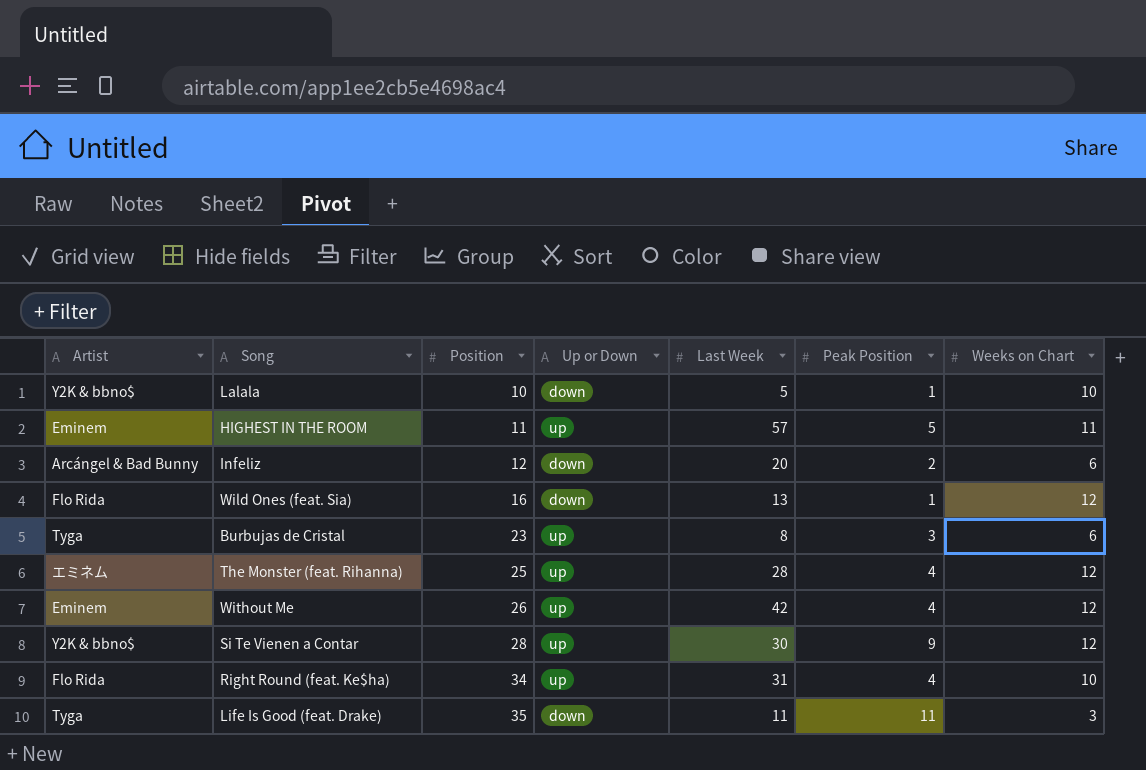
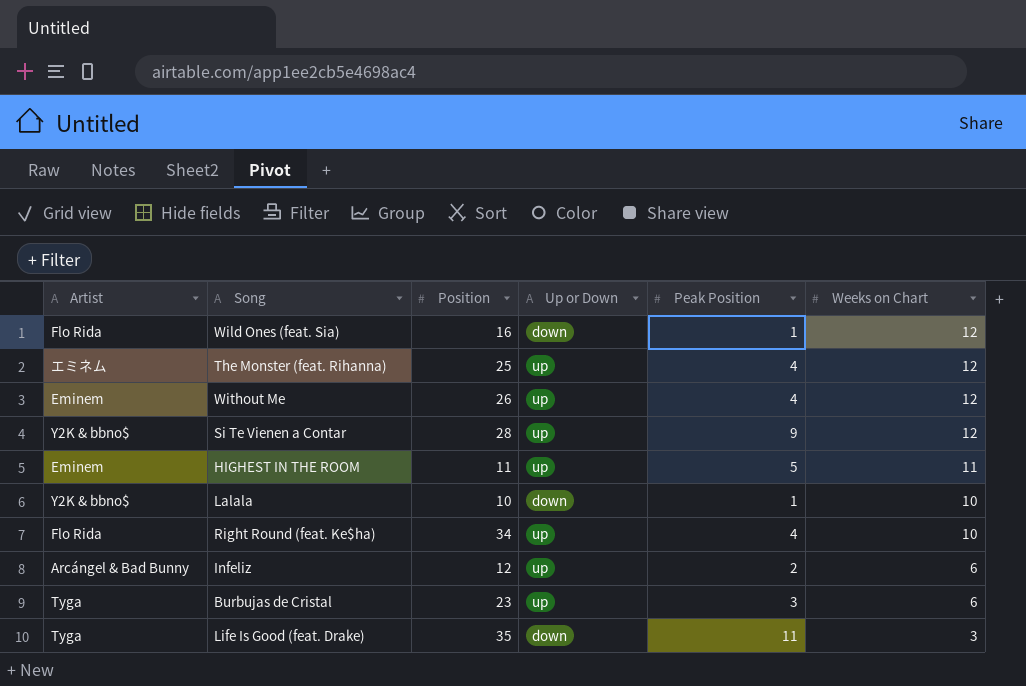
row order: Position ascending -> Weeks on Chart descending
column Last Week | position: 5 -> none
Infeliz | Up or Down: down -> up

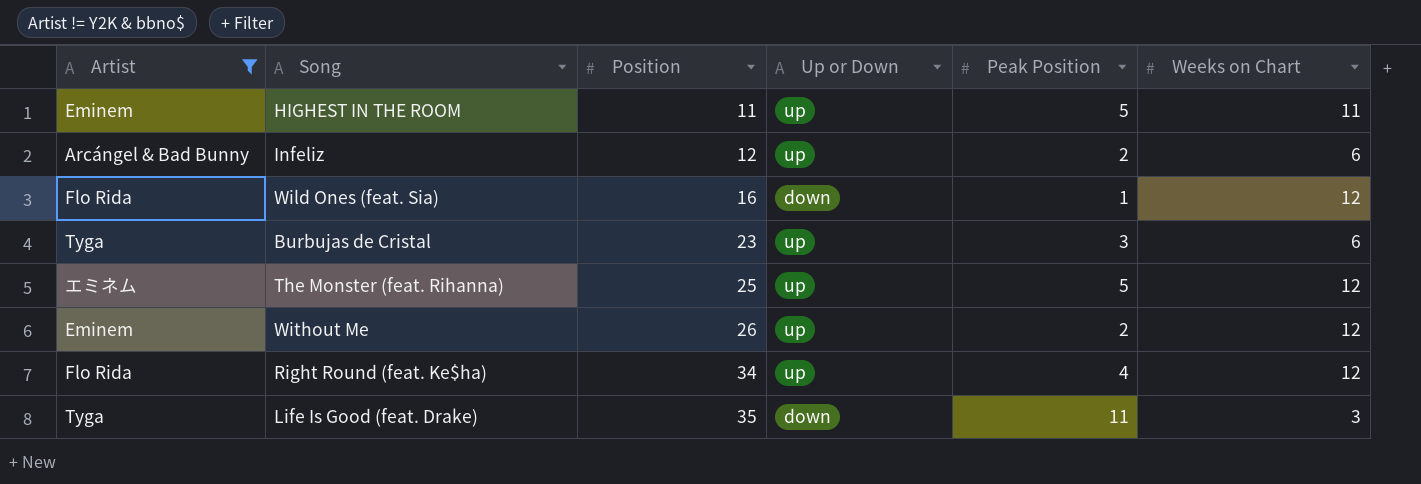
filter: none -> Artist != Y2K & bbno$
row order: Weeks on Chart descending -> Position ascending
The Monster (feat. Rihanna) | Peak Position: 4 -> 5
Without Me | Peak Position: 4 -> 2
Right Round (feat. Ke$ha) | Weeks on Chart: 10 -> 12

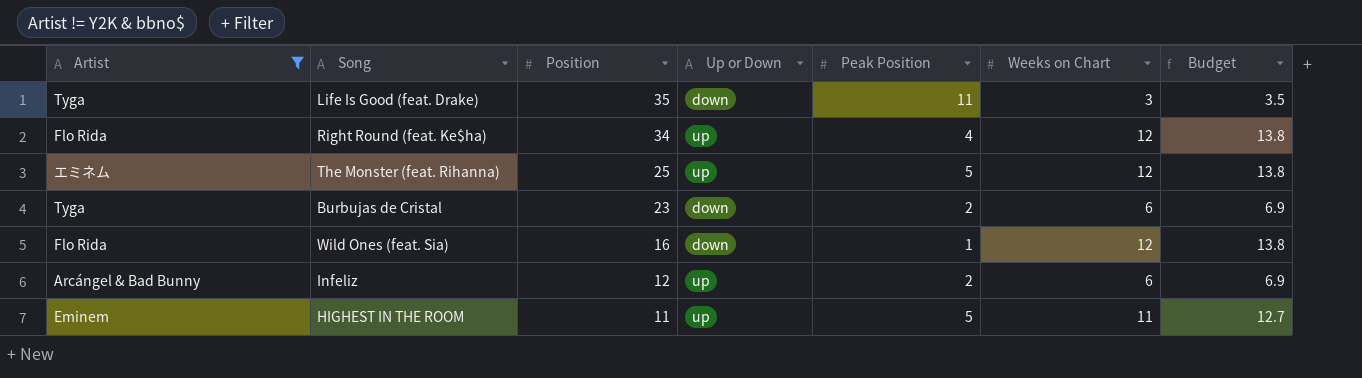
row order: Position ascending -> Position descending
column Budget | formula: none -> [Weeks on Chart] * 1.15
row Without Me: Eminem | 26 | up | 2 | 12 -> none
Burbujas de Cristal | Up or Down: up -> down
Burbujas de Cristal | Peak Position: 3 -> 2

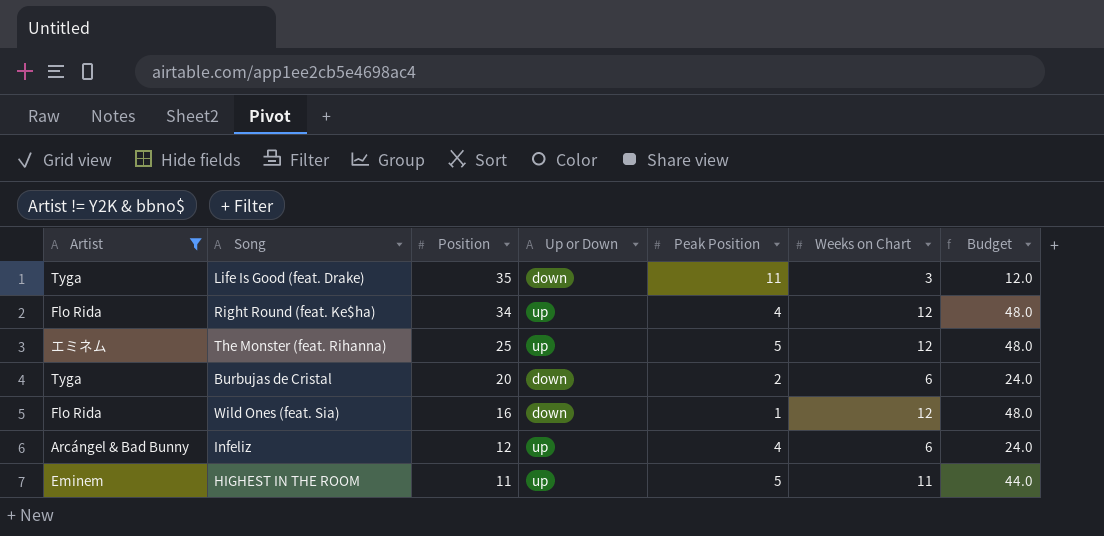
column Budget | formula: [Weeks on Chart] * 1.15 -> [Weeks on Chart] * 4
Burbujas de Cristal | Position: 23 -> 20
Infeliz | Peak Position: 2 -> 4

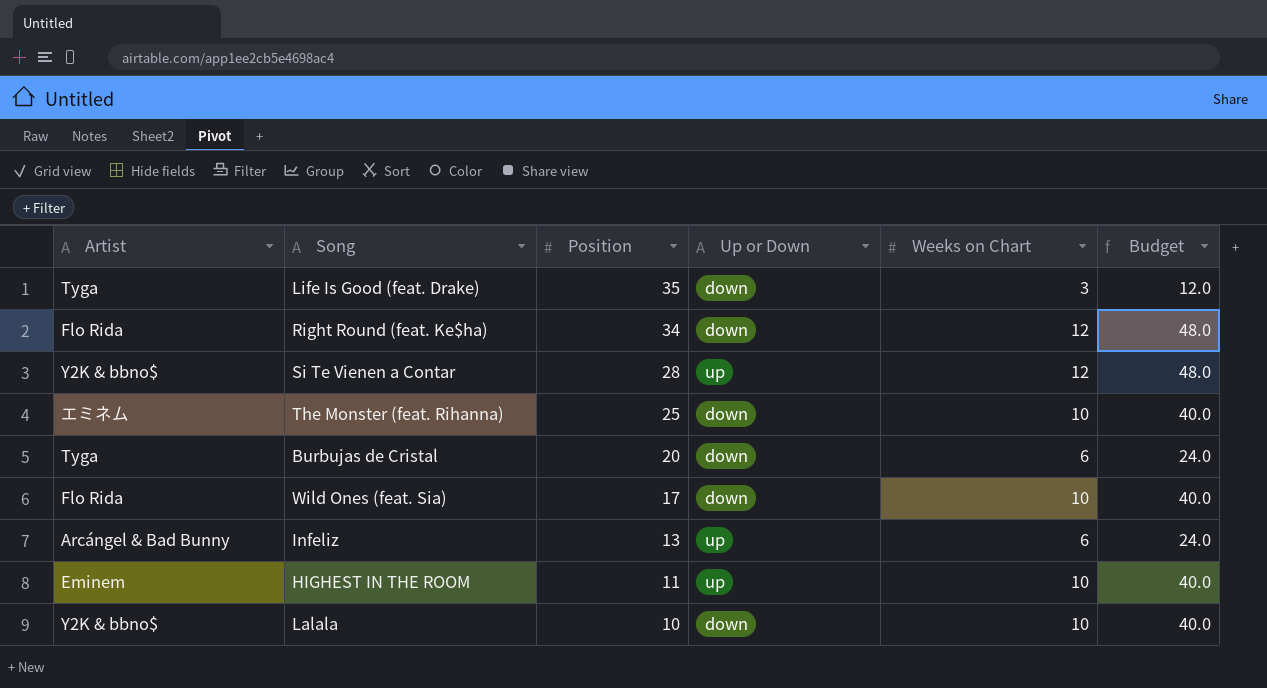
filter: Artist != Y2K & bbno$ -> none
column Peak Position | position: 5 -> none
Right Round (feat. Ke$ha) | Up or Down: up -> down
The Monster (feat. Rihanna) | Up or Down: up -> down
The Monster (feat. Rihanna) | Weeks on Chart: 12 -> 10
The Monster (feat. Rihanna) | Budget: 48.0 -> 40.0
Wild Ones (feat. Sia) | Position: 16 -> 17
Wild Ones (feat. Sia) | Weeks on Chart: 12 -> 10
Wild Ones (feat. Sia) | Budget: 48.0 -> 40.0
Infeliz | Position: 12 -> 13
HIGHEST IN THE ROOM | Weeks on Chart: 11 -> 10
HIGHEST IN THE ROOM | Budget: 44.0 -> 40.0

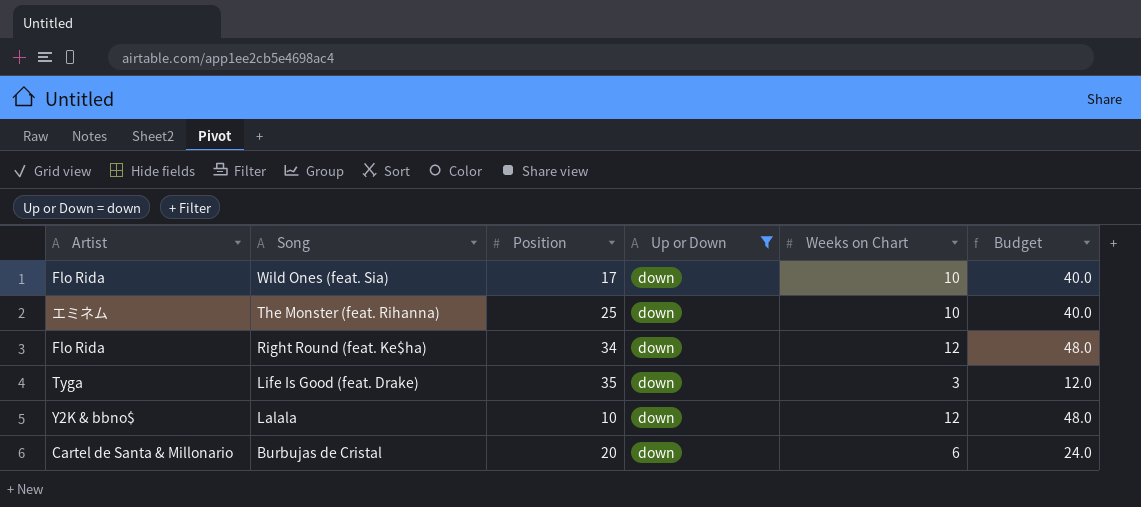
filter: none -> Up or Down = down
row order: Position descending -> Song descending
Lalala | Weeks on Chart: 10 -> 12
Lalala | Budget: 40.0 -> 48.0
Burbujas de Cristal | Artist: Tyga -> Cartel de Santa & Millonario

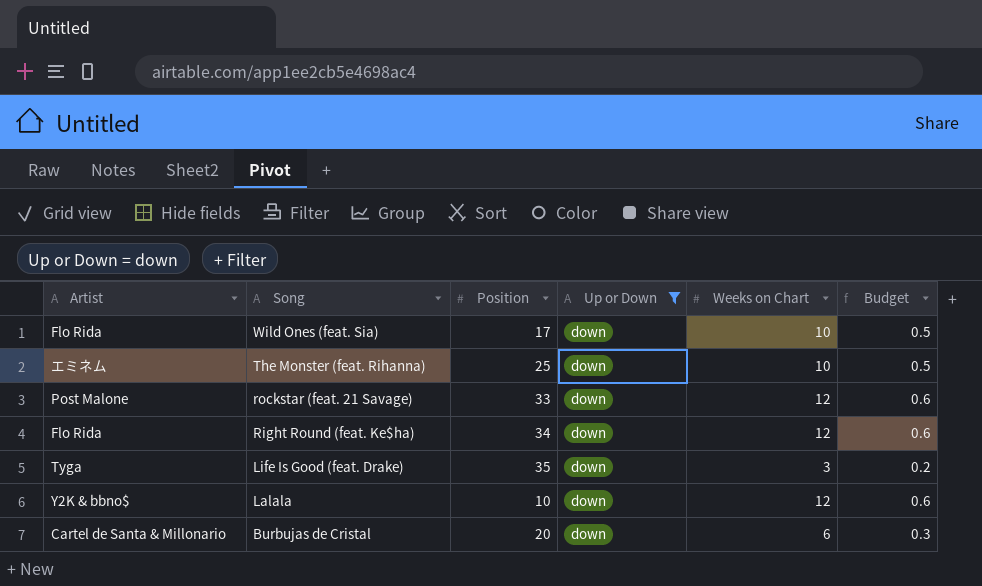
column Budget | formula: [Weeks on Chart] * 4 -> [Weeks on Chart] * 0.05
row rockstar (feat. 21 Savage): none -> Post Malone | 33 | down | 12 | 0.6

